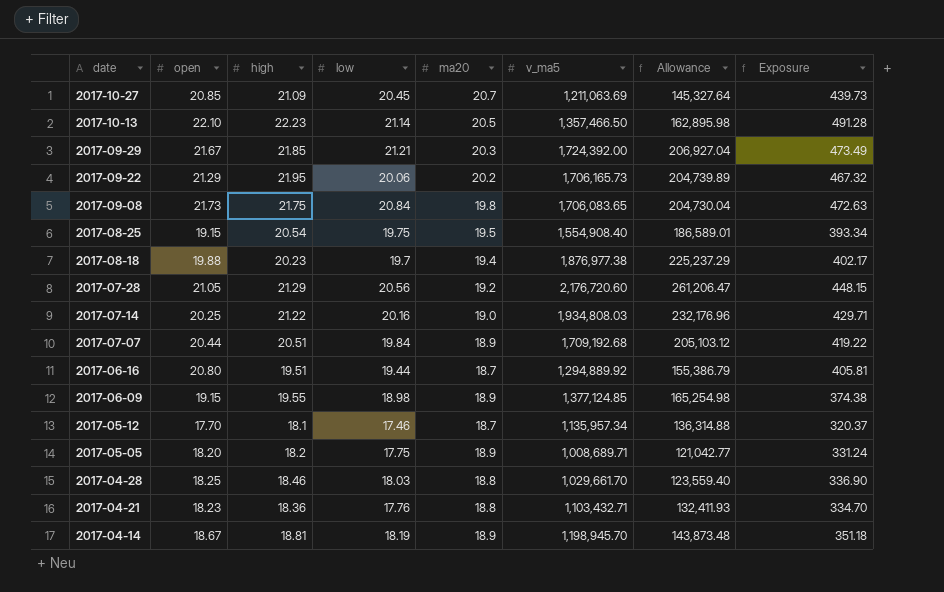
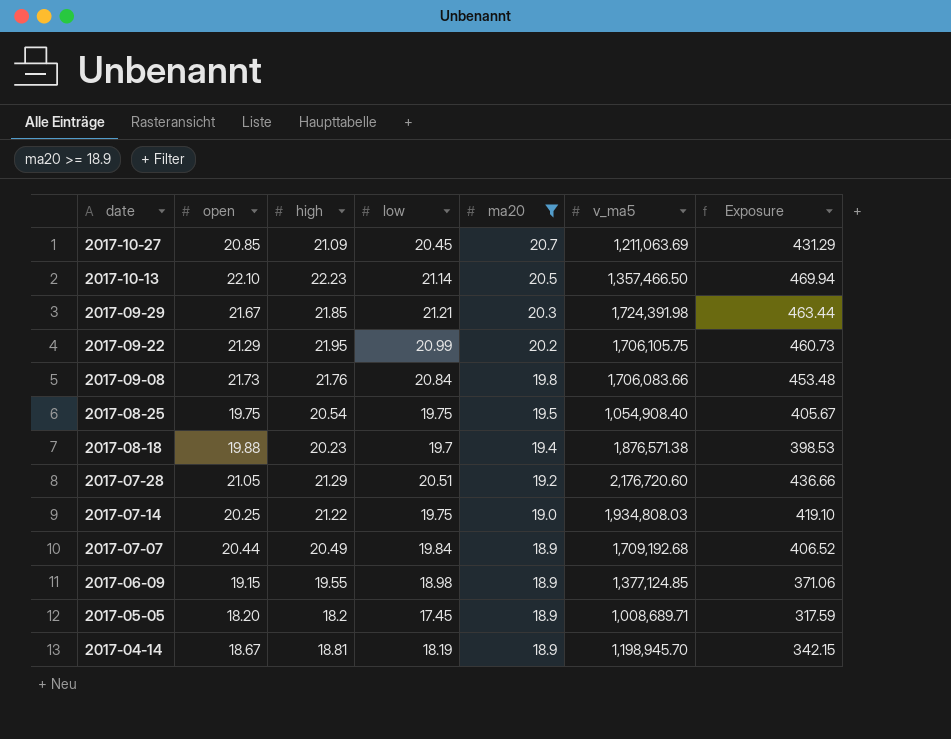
filter: none -> ma20 >= 18.9
column Allowance | formula: [v_ma5] * 0.12 -> none
column Exposure | formula: [open] * [high] -> [high] * [low]
2017-09-29 | v_ma5: 1,724,392.00 -> 1,724,391.98
2017-09-22 | low: 20.06 -> 20.99
2017-09-22 | v_ma5: 1,706,165.73 -> 1,706,105.75
2017-09-08 | high: 21.75 -> 21.76
2017-09-08 | v_ma5: 1,706,083.65 -> 1,706,083.66
2017-08-25 | open: 19.15 -> 19.75
2017-08-25 | v_ma5: 1,554,908.40 -> 1,054,908.40
2017-08-18 | v_ma5: 1,876,977.38 -> 1,876,571.38
2017-07-28 | low: 20.56 -> 20.51
2017-07-14 | low: 20.16 -> 19.75
2017-07-07 | high: 20.51 -> 20.49
2017-05-05 | low: 17.75 -> 17.45

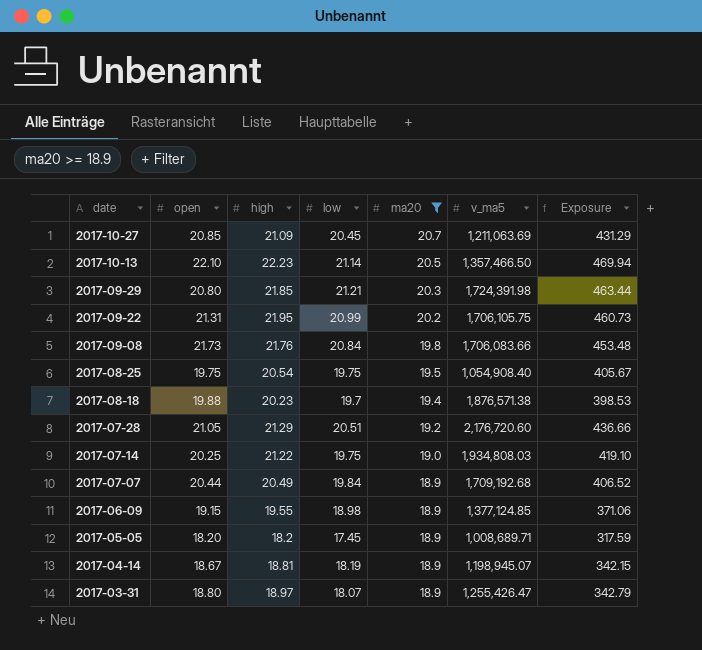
2017-09-29 | open: 21.67 -> 20.80
2017-09-22 | open: 21.29 -> 21.31
2017-04-14 | v_ma5: 1,198,945.70 -> 1,198,945.07
row 2017-03-31: none -> 18.80 | 18.97 | 18.07 | 18.9 | 1,255,426.47 | 342.79

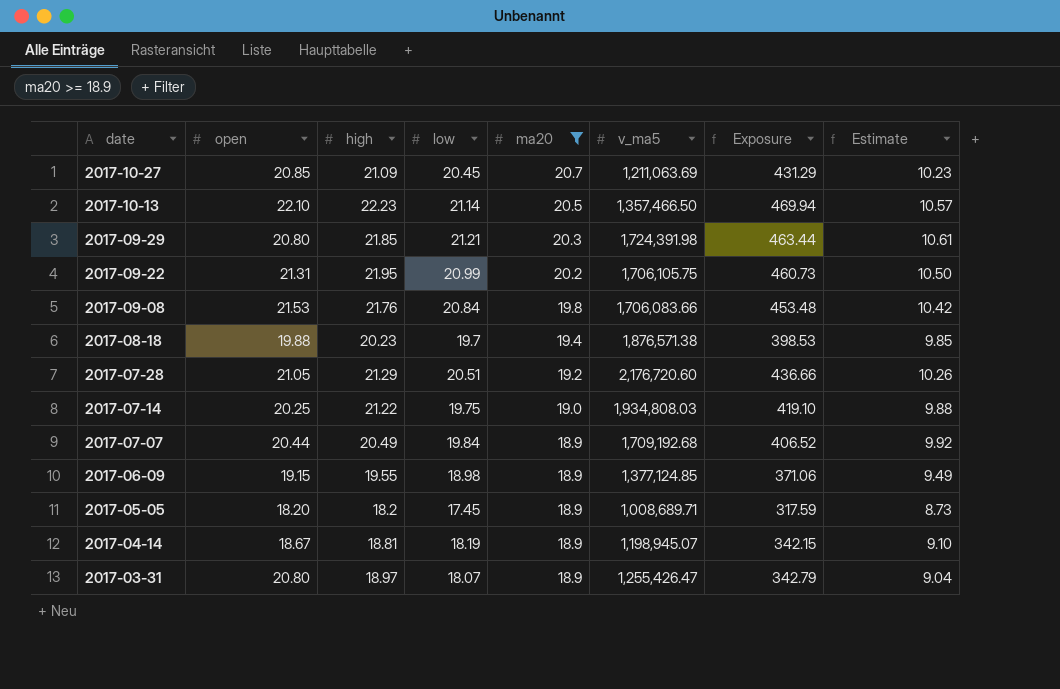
column Estimate | formula: none -> [low] * 0.5
row 2017-08-25: 19.75 | 20.54 | 19.75 | 19.5 | 1,054,908.40 | 405.67 -> none
2017-09-08 | open: 21.73 -> 21.53
2017-03-31 | open: 18.80 -> 20.80

